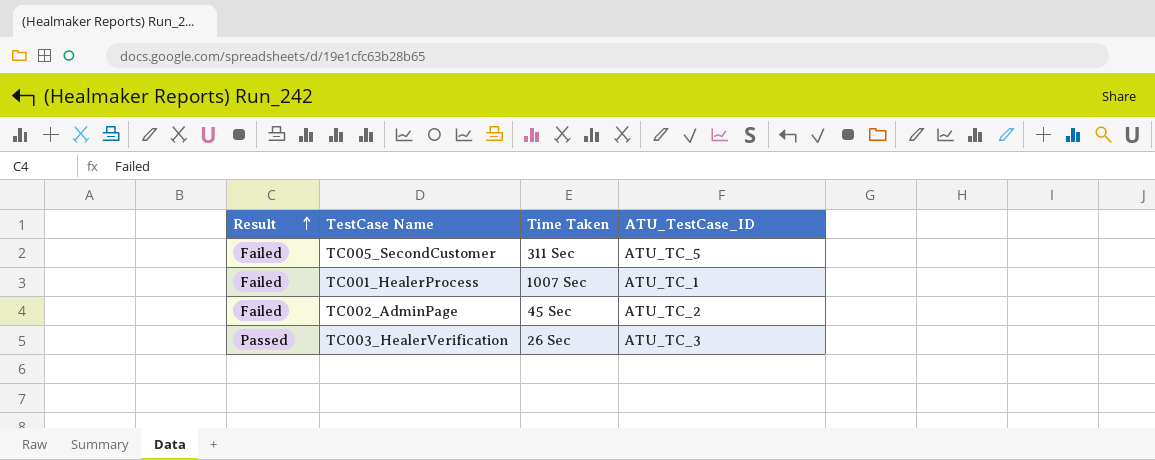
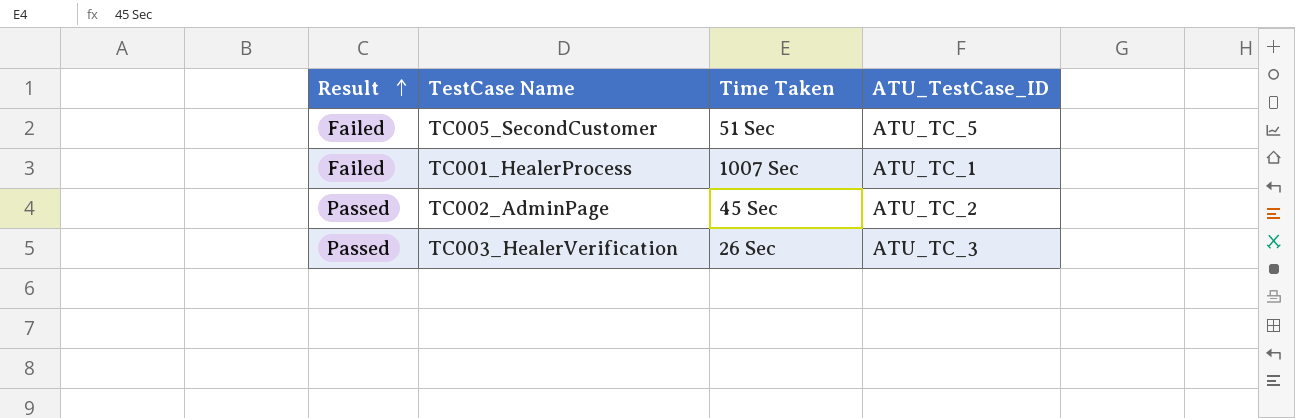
TC005_SecondCustomer | Time Taken: 311 Sec -> 51 Sec
TC002_AdminPage | Result: Failed -> Passed

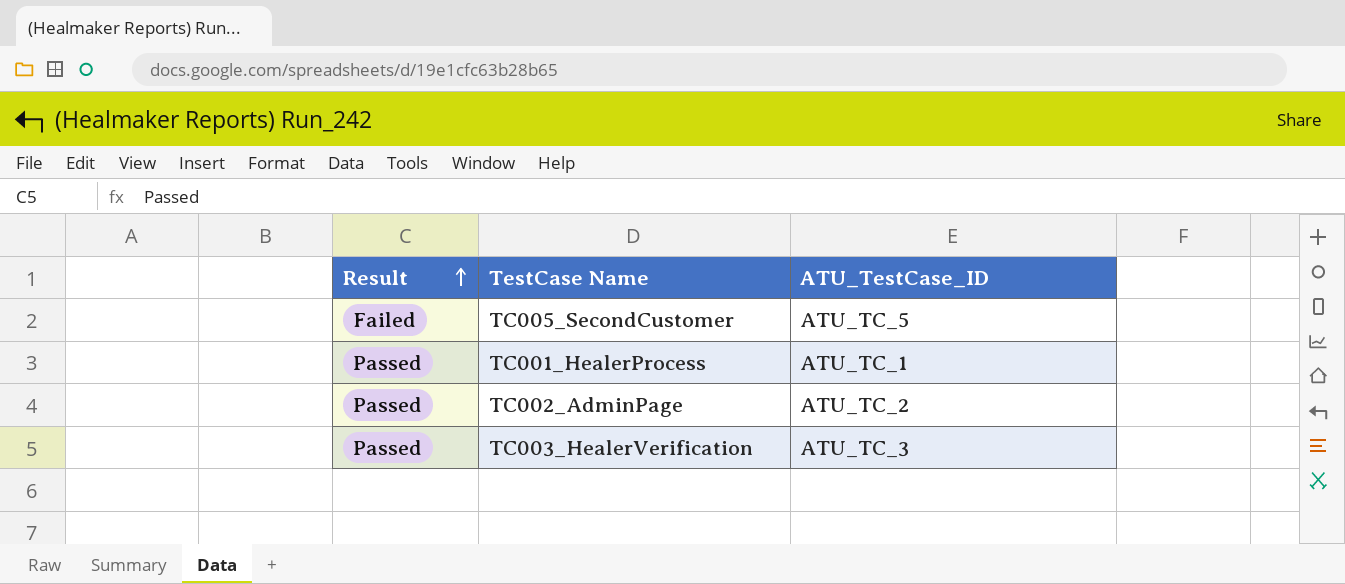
column Time Taken | position: 3 -> none
TC001_HealerProcess | Result: Failed -> Passed

